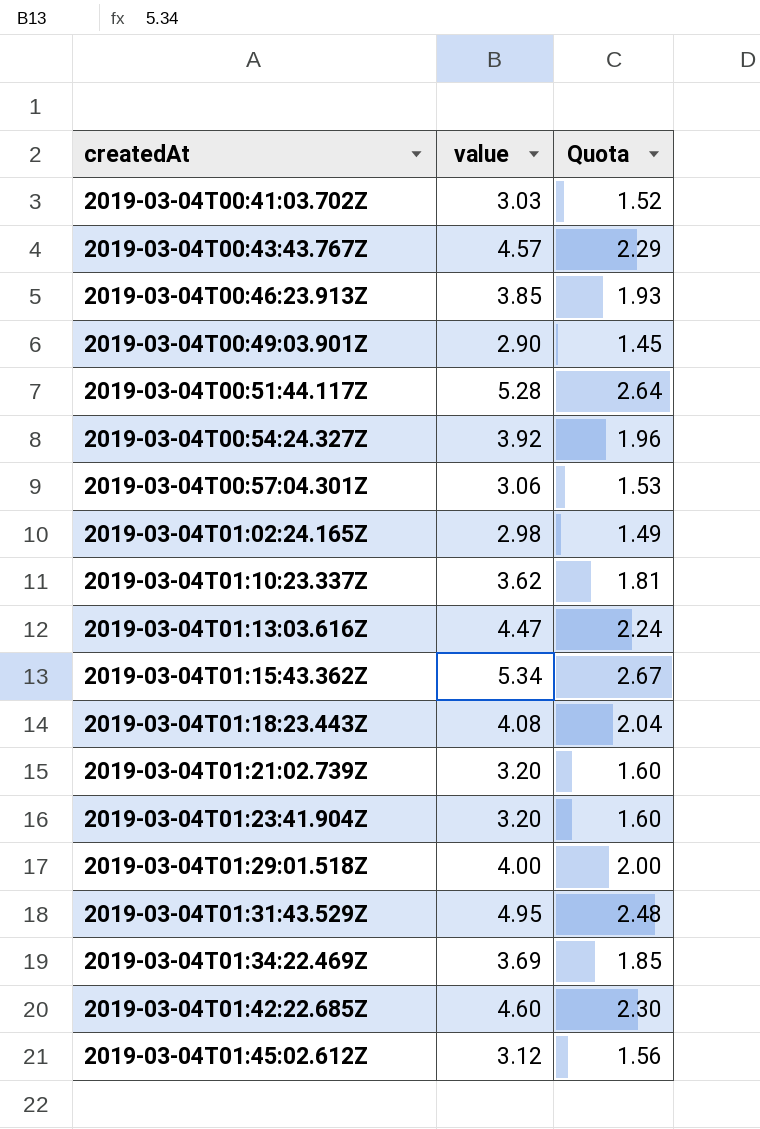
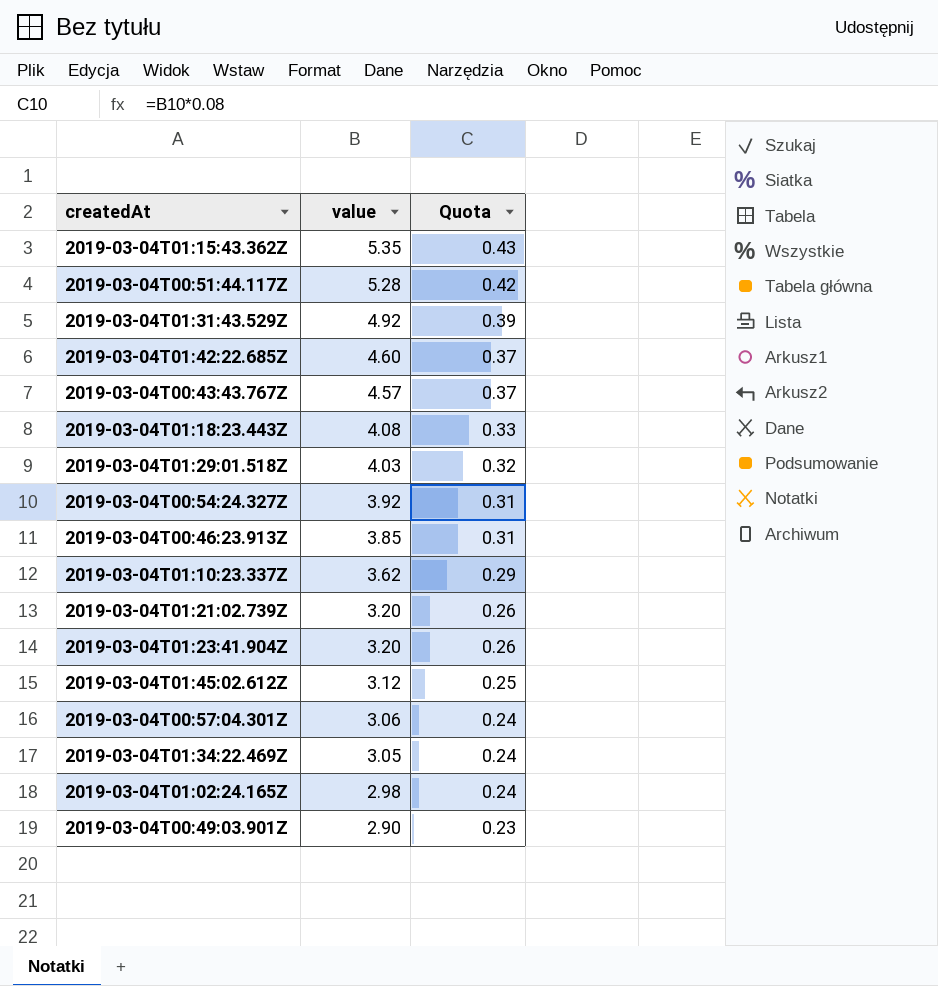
row order: createdAt ascending -> value descending
column Quota | formula: [value] * 0.5 -> [value] * 0.08
row 2019-03-04T00:41:03.702Z: 3.03 | 1.52 -> none
row 2019-03-04T01:13:03.616Z: 4.47 | 2.24 -> none
2019-03-04T01:15:43.362Z | value: 5.34 -> 5.35
2019-03-04T01:31:43.529Z | value: 4.95 -> 4.92
2019-03-04T01:29:01.518Z | value: 4.00 -> 4.03
2019-03-04T01:34:22.469Z | value: 3.69 -> 3.05

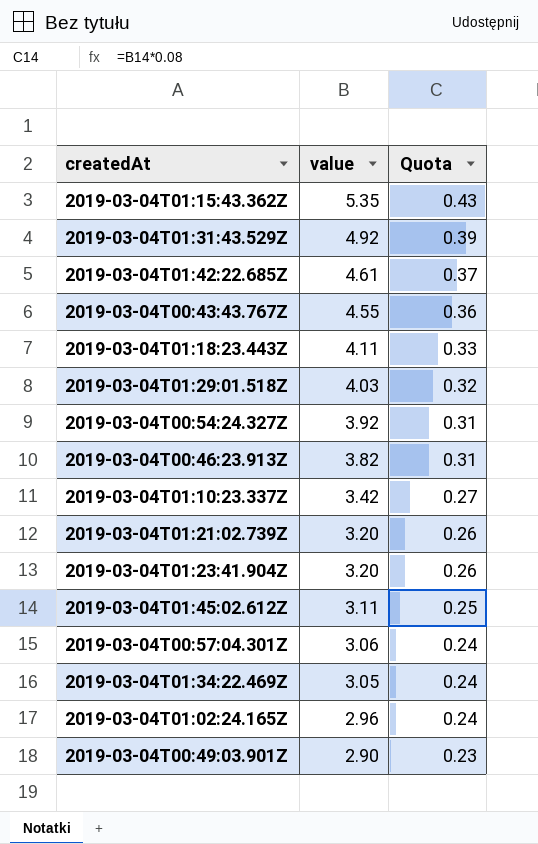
row 2019-03-04T00:51:44.117Z: 5.28 | 0.42 -> none
2019-03-04T01:42:22.685Z | value: 4.60 -> 4.61
2019-03-04T00:43:43.767Z | value: 4.57 -> 4.55
2019-03-04T00:43:43.767Z | Quota: 0.37 -> 0.36
2019-03-04T01:18:23.443Z | value: 4.08 -> 4.11
2019-03-04T00:46:23.913Z | value: 3.85 -> 3.82
2019-03-04T01:10:23.337Z | value: 3.62 -> 3.42
2019-03-04T01:10:23.337Z | Quota: 0.29 -> 0.27
2019-03-04T01:45:02.612Z | value: 3.12 -> 3.11
2019-03-04T01:02:24.165Z | value: 2.98 -> 2.96

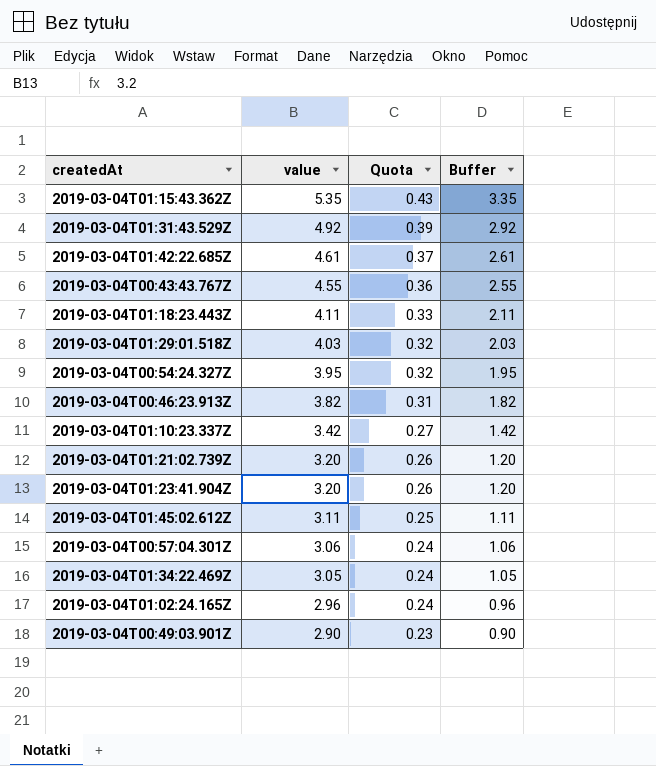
column Buffer | formula: none -> [value] - 2
2019-03-04T00:54:24.327Z | value: 3.92 -> 3.95
2019-03-04T00:54:24.327Z | Quota: 0.31 -> 0.32

